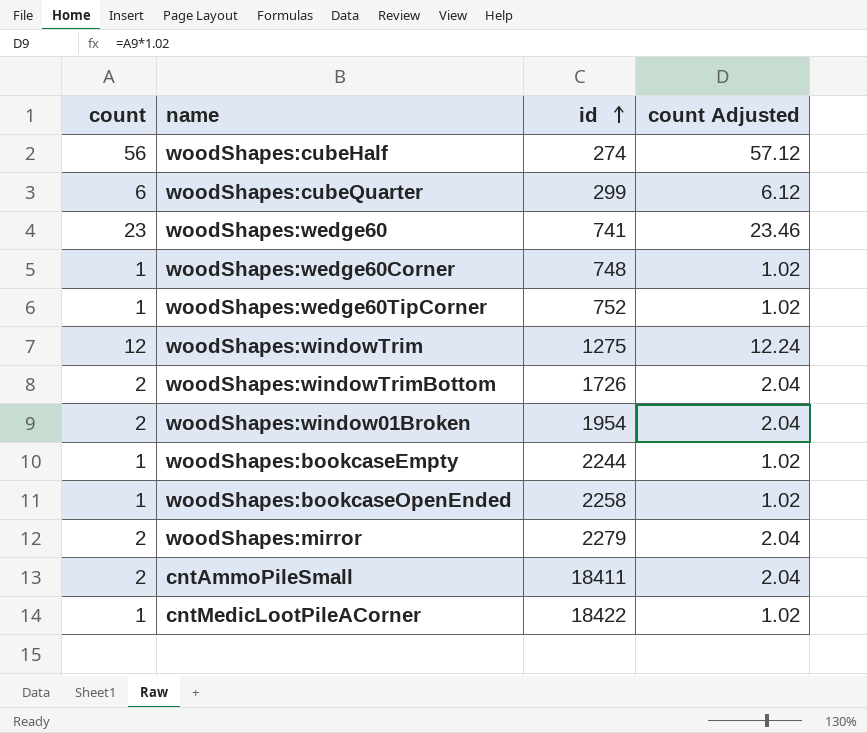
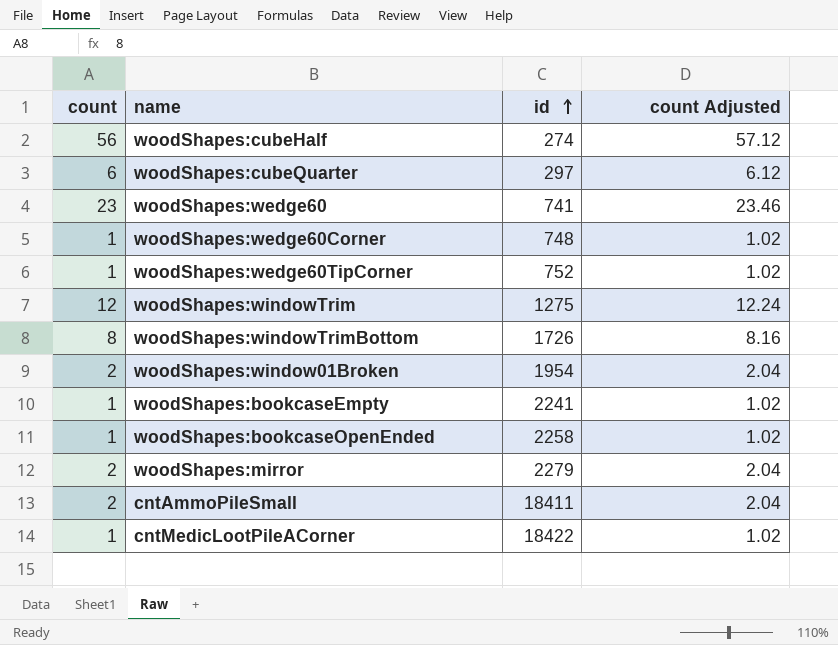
woodShapes:cubeQuarter | id: 299 -> 297
woodShapes:windowTrimBottom | count: 2 -> 8
woodShapes:windowTrimBottom | count Adjusted: 2.04 -> 8.16
woodShapes:bookcaseEmpty | id: 2244 -> 2241

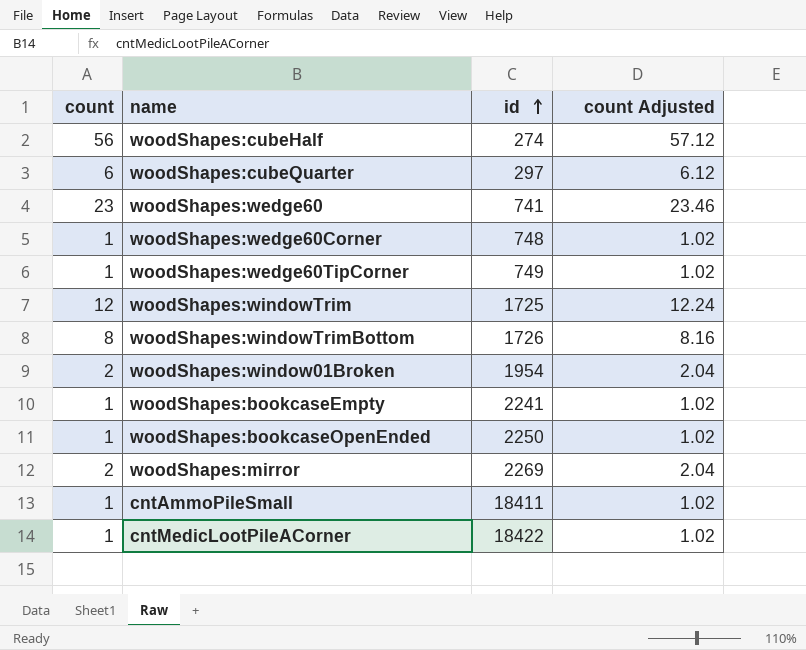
woodShapes:wedge60TipCorner | id: 752 -> 749
woodShapes:windowTrim | id: 1275 -> 1725
woodShapes:bookcaseOpenEnded | id: 2258 -> 2250
woodShapes:mirror | id: 2279 -> 2269
cntAmmoPileSmall | count: 2 -> 1
cntAmmoPileSmall | count Adjusted: 2.04 -> 1.02

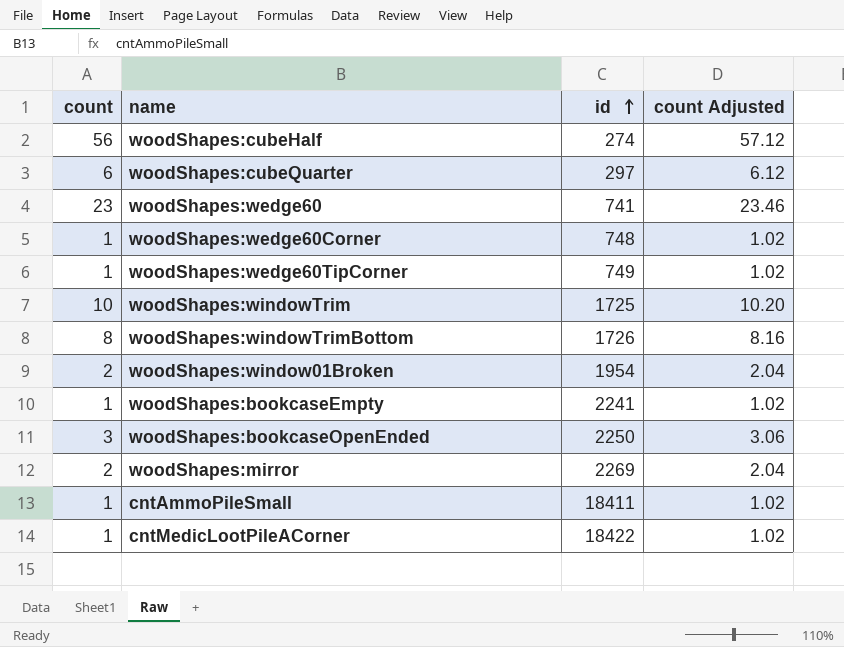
woodShapes:windowTrim | count: 12 -> 10
woodShapes:windowTrim | count Adjusted: 12.24 -> 10.20
woodShapes:bookcaseOpenEnded | count: 1 -> 3
woodShapes:bookcaseOpenEnded | count Adjusted: 1.02 -> 3.06

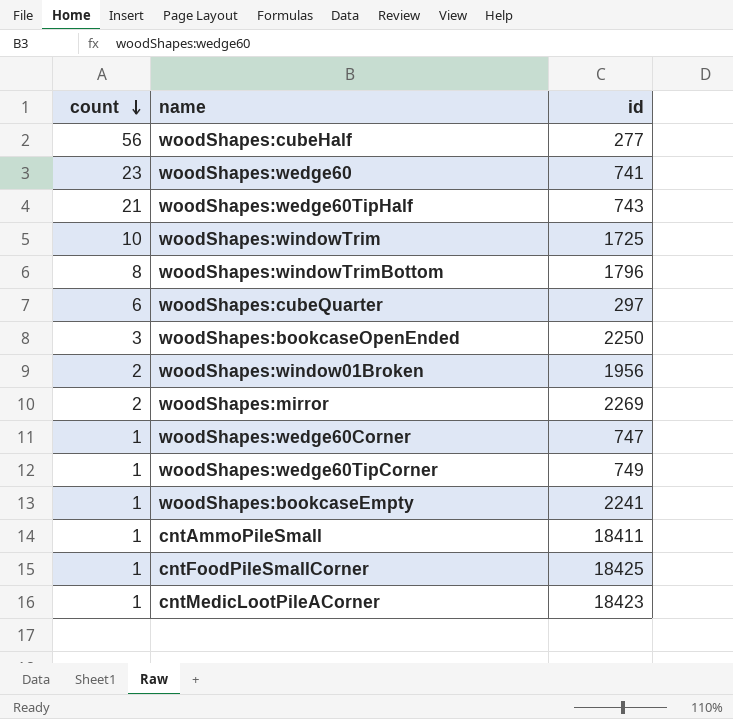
row order: id ascending -> count descending
column count Adjusted | formula: [count] * 1.02 -> none
woodShapes:cubeHalf | id: 274 -> 277
row woodShapes:wedge60TipHalf: none -> 21 | 743
woodShapes:windowTrimBottom | id: 1726 -> 1796
woodShapes:window01Broken | id: 1954 -> 1956
woodShapes:wedge60Corner | id: 748 -> 747
row cntFoodPileSmallCorner: none -> 1 | 18425
cntMedicLootPileACorner | id: 18422 -> 18423

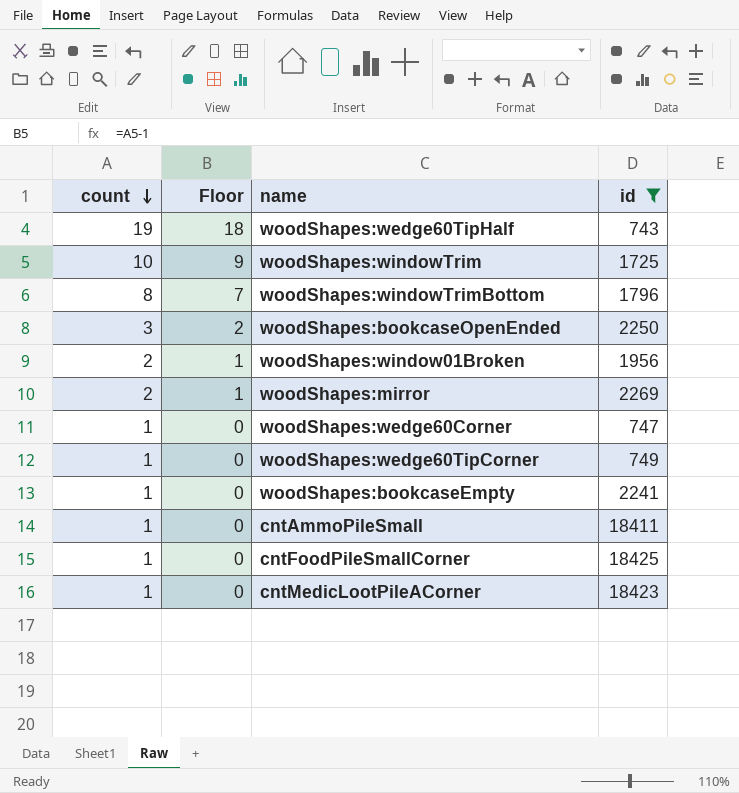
filter: none -> id >= 743
column Floor | formula: none -> [count] - 1
woodShapes:wedge60TipHalf | count: 21 -> 19

